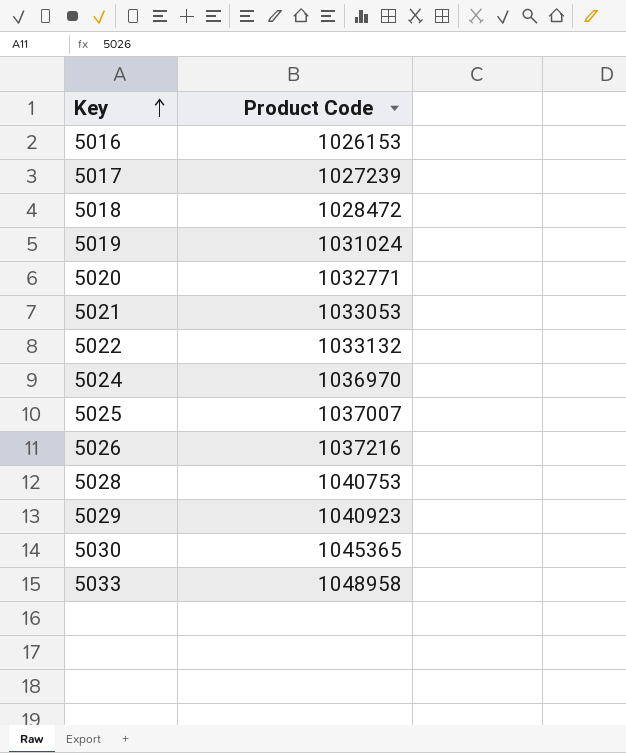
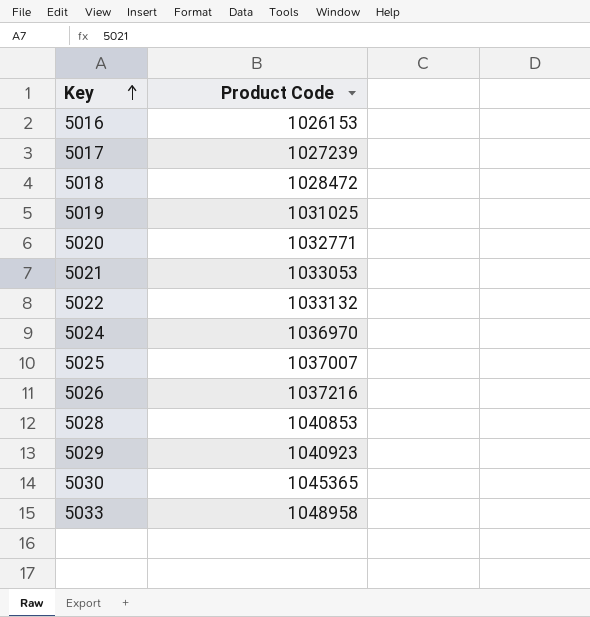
5019 | Product Code: 1031024 -> 1031025
5028 | Product Code: 1040753 -> 1040853

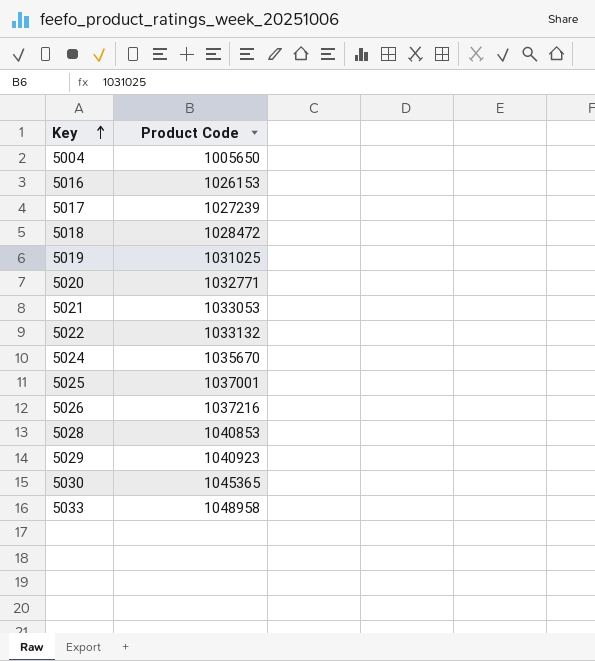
row 5004: none -> 1005650
5024 | Product Code: 1036970 -> 1035670
5025 | Product Code: 1037007 -> 1037001

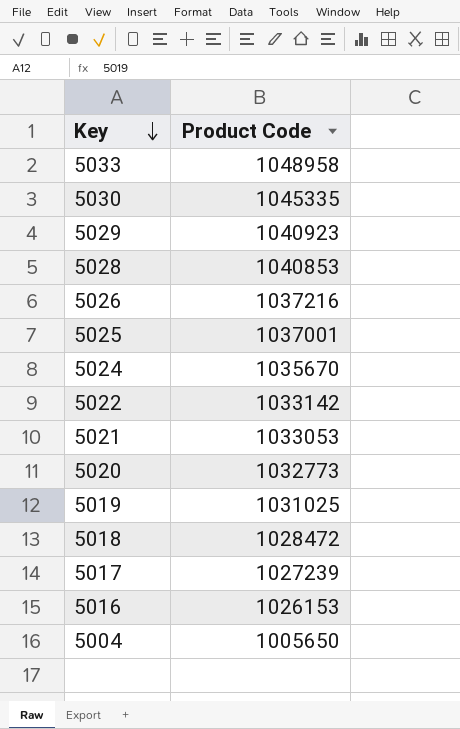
row order: Key ascending -> Key descending
5030 | Product Code: 1045365 -> 1045335
5022 | Product Code: 1033132 -> 1033142
5020 | Product Code: 1032771 -> 1032773

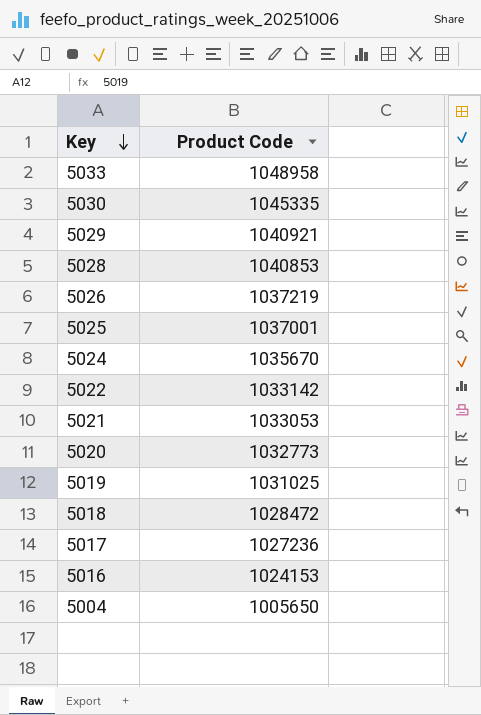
5029 | Product Code: 1040923 -> 1040921
5026 | Product Code: 1037216 -> 1037219
5017 | Product Code: 1027239 -> 1027236
5016 | Product Code: 1026153 -> 1024153

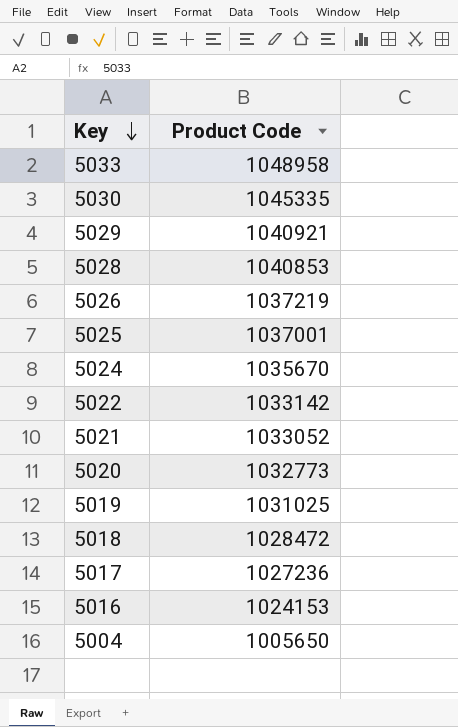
5021 | Product Code: 1033053 -> 1033052

